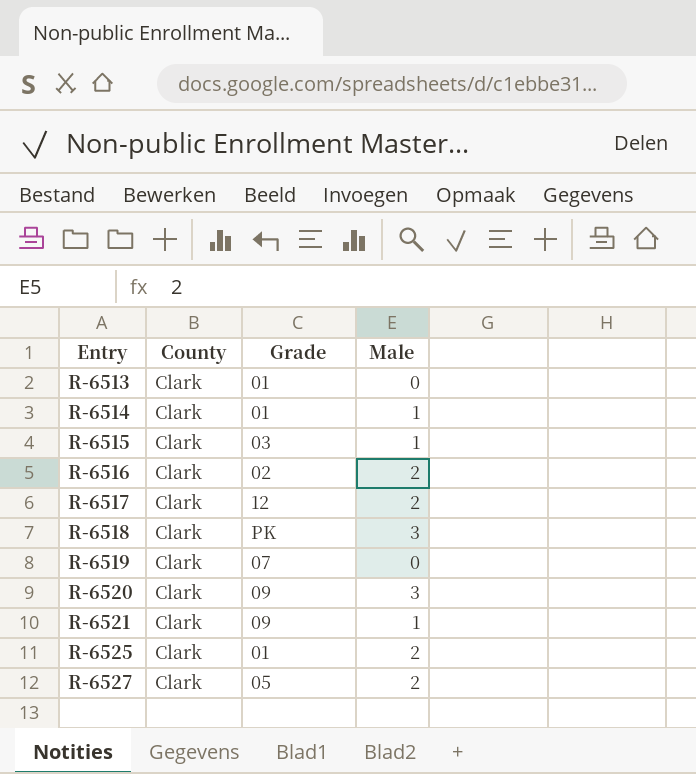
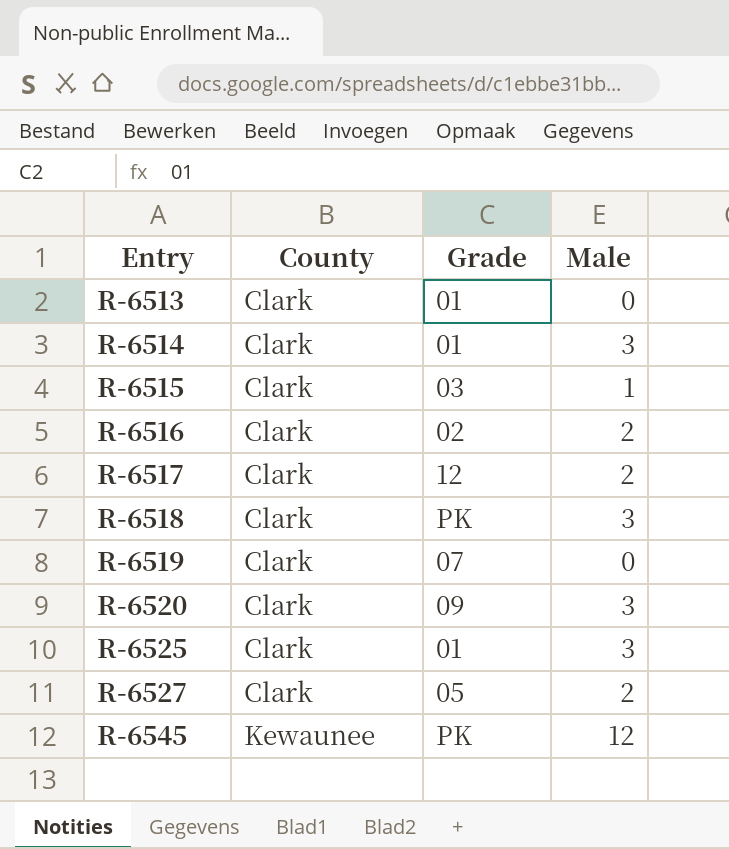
row R-6521: Clark | 09 | 1 -> none
R-6514 | Male: 1 -> 3
R-6525 | Male: 2 -> 3
row R-6545: none -> Kewaunee | PK | 12

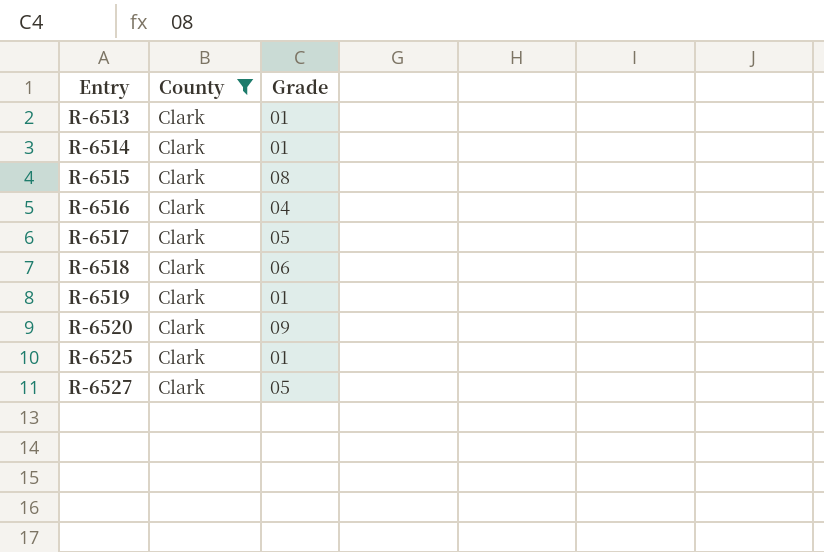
filter: none -> County = Clark
column Male | position: 4 -> none
R-6515 | Grade: 03 -> 08
R-6516 | Grade: 02 -> 04
R-6517 | Grade: 12 -> 05
R-6518 | Grade: PK -> 06
R-6519 | Grade: 07 -> 01

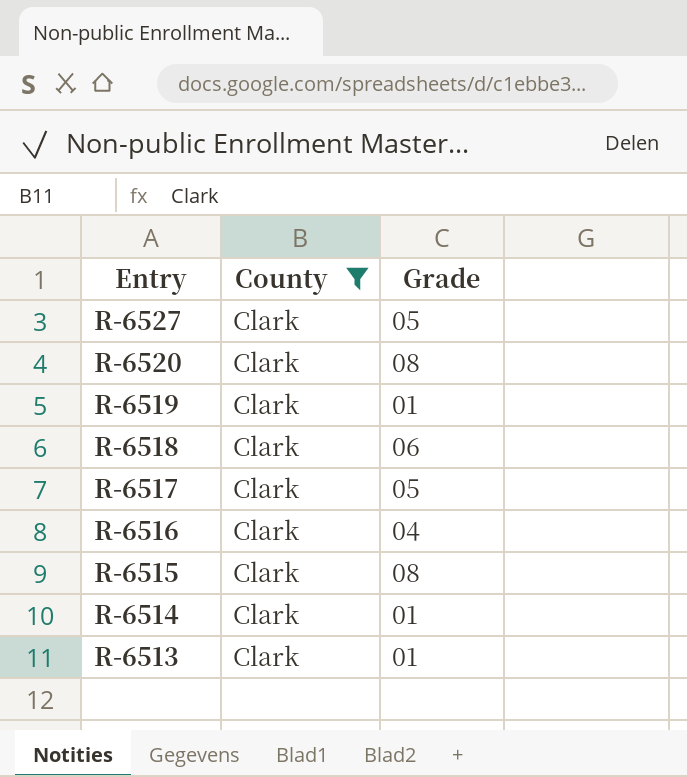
row order: Entry ascending -> Entry descending
row R-6525: Clark | 01 -> none
R-6520 | Grade: 09 -> 08

